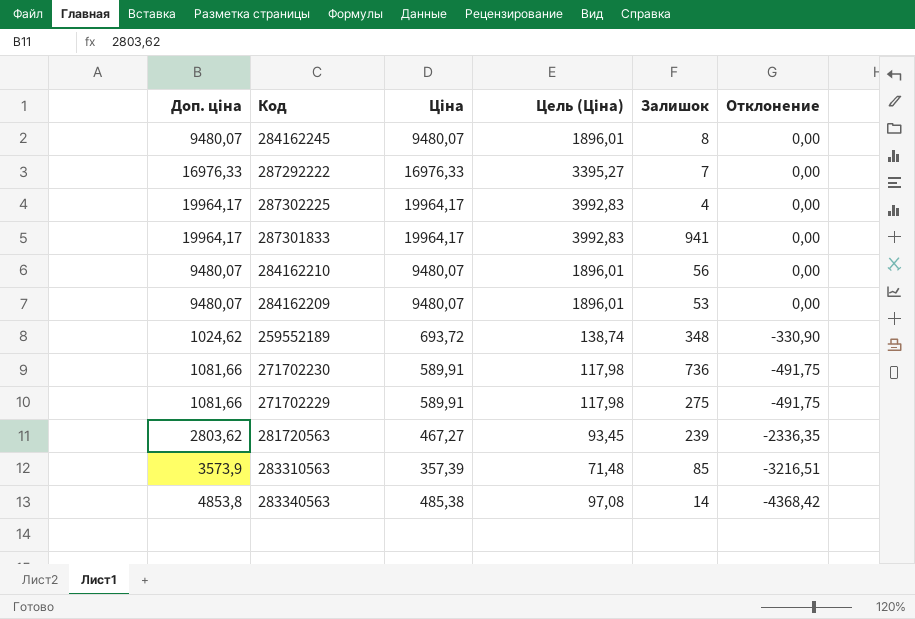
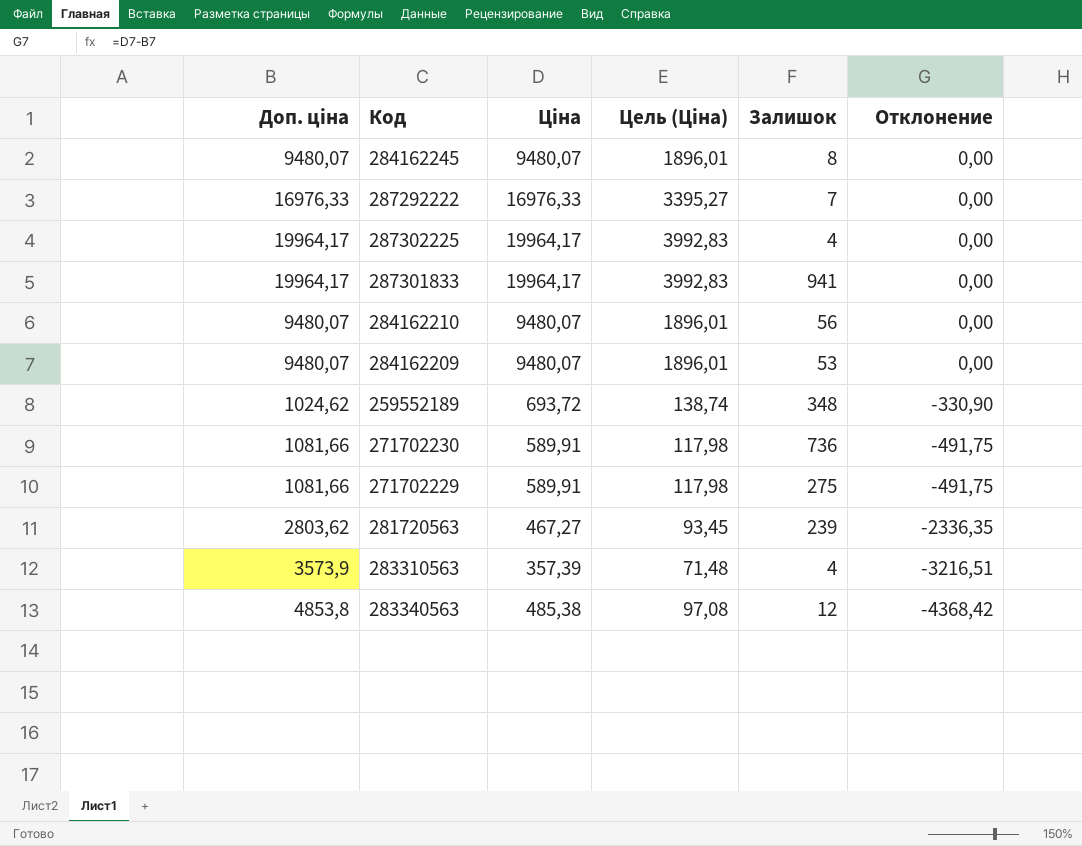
283310563 | Залишок: 85 -> 4
283340563 | Залишок: 14 -> 12

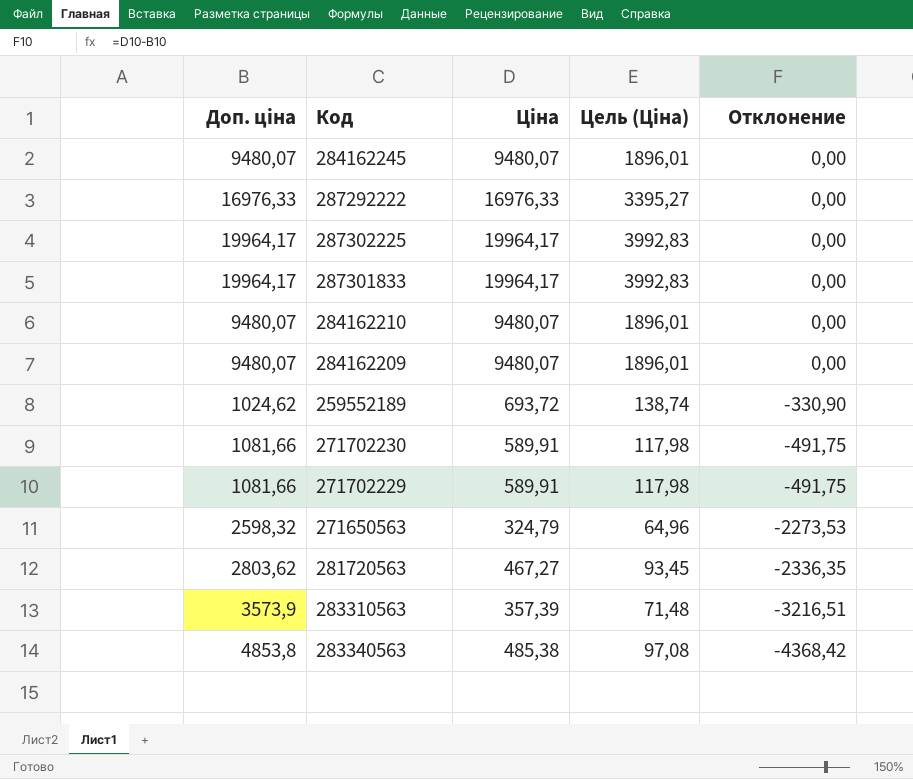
column Залишок | position: 5 -> none
row 271650563: none -> 2598,32 | 324,79 | 64,96 | -2273,53

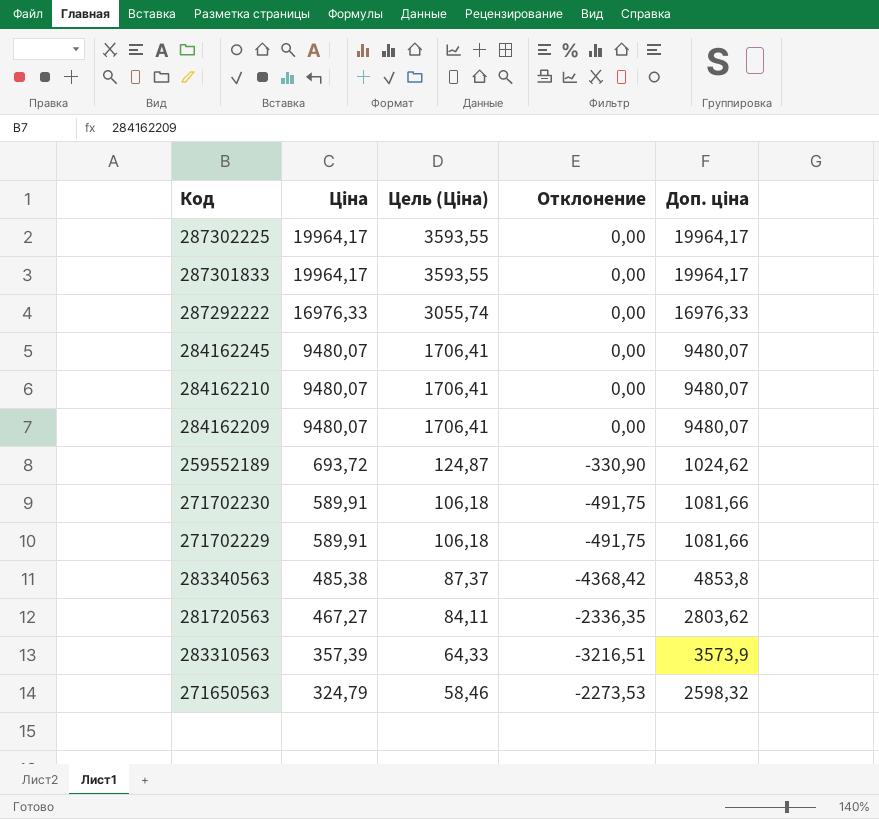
row order: Отклонение descending -> Ціна descending
column Цель (Ціна) | formula: [Ціна] * 0,2 -> [Ціна] * 0,18
column Доп. ціна | position: 1 -> 5

